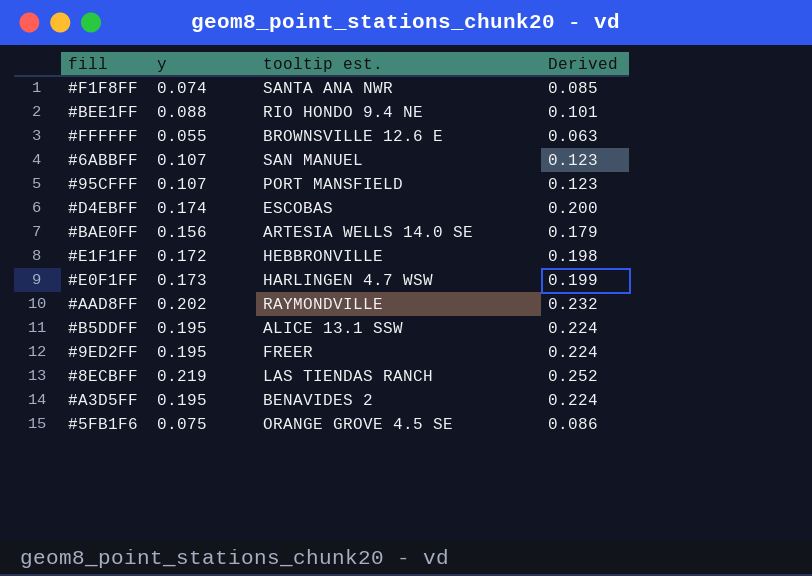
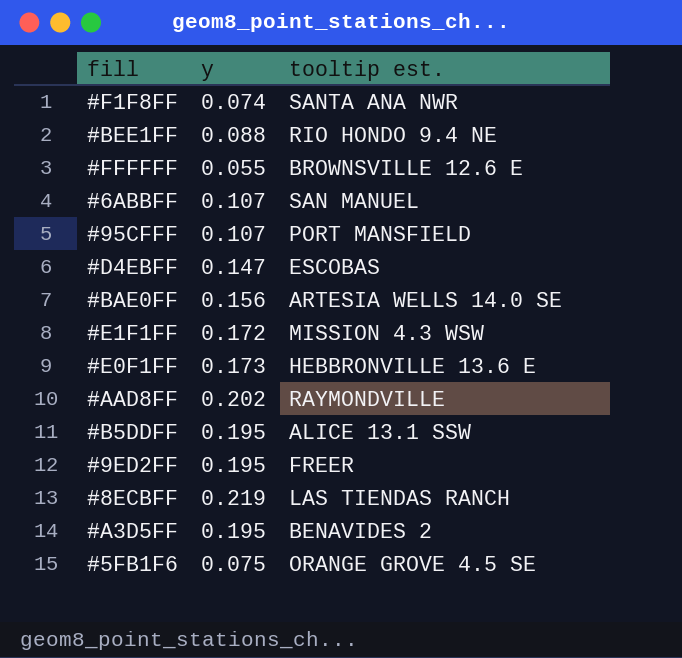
column Derived | formula: [y] * 1.15 -> none
#D4EBFF | y: 0.174 -> 0.147
#E1F1FF | tooltip est.: HEBBRONVILLE -> MISSION 4.3 WSW
#E0F1FF | tooltip est.: HARLINGEN 4.7 WSW -> HEBBRONVILLE 13.6 E

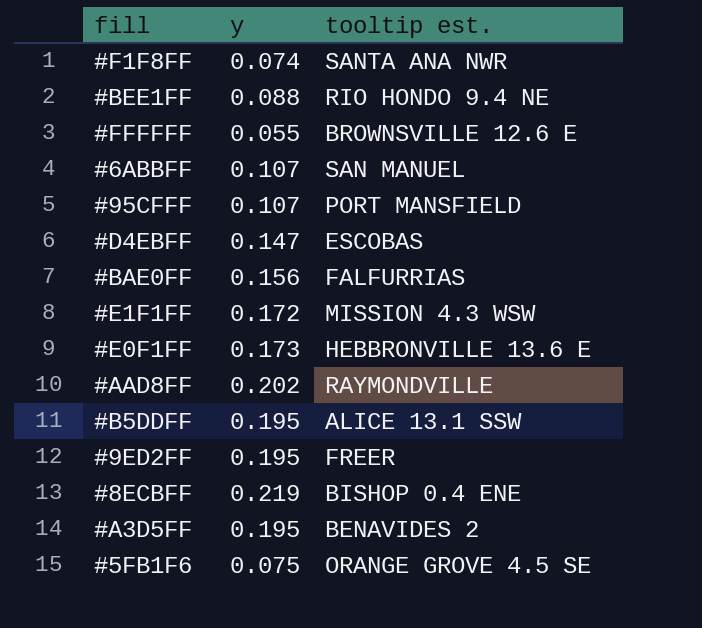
#BAE0FF | tooltip est.: ARTESIA WELLS 14.0 SE -> FALFURRIAS
#8ECBFF | tooltip est.: LAS TIENDAS RANCH -> BISHOP 0.4 ENE

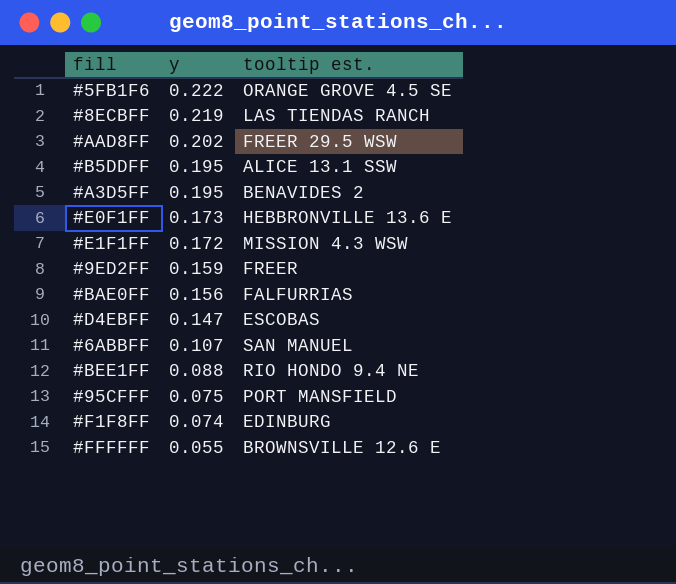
row order: none -> y descending
#5FB1F6 | y: 0.075 -> 0.222
#8ECBFF | tooltip est.: BISHOP 0.4 ENE -> LAS TIENDAS RANCH
#AAD8FF | tooltip est.: RAYMONDVILLE -> FREER 29.5 WSW
#9ED2FF | y: 0.195 -> 0.159
#95CFFF | y: 0.107 -> 0.075
#F1F8FF | tooltip est.: SANTA ANA NWR -> EDINBURG

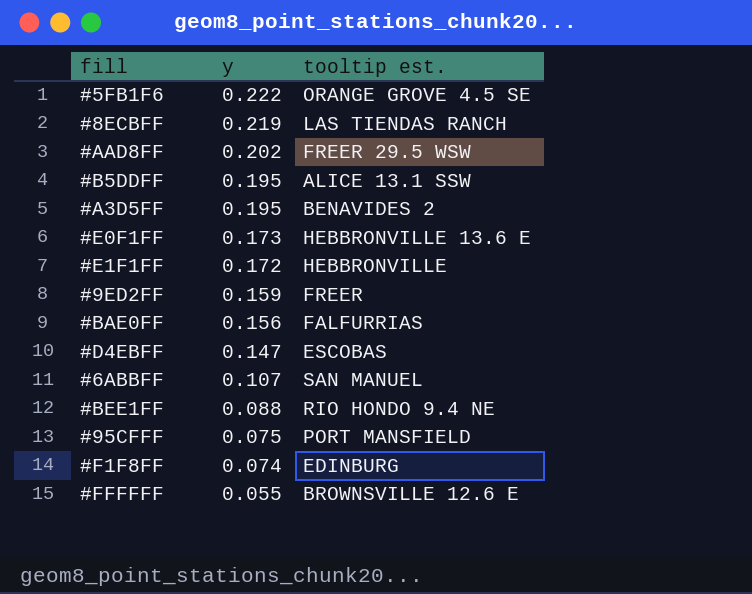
#E1F1FF | tooltip est.: MISSION 4.3 WSW -> HEBBRONVILLE

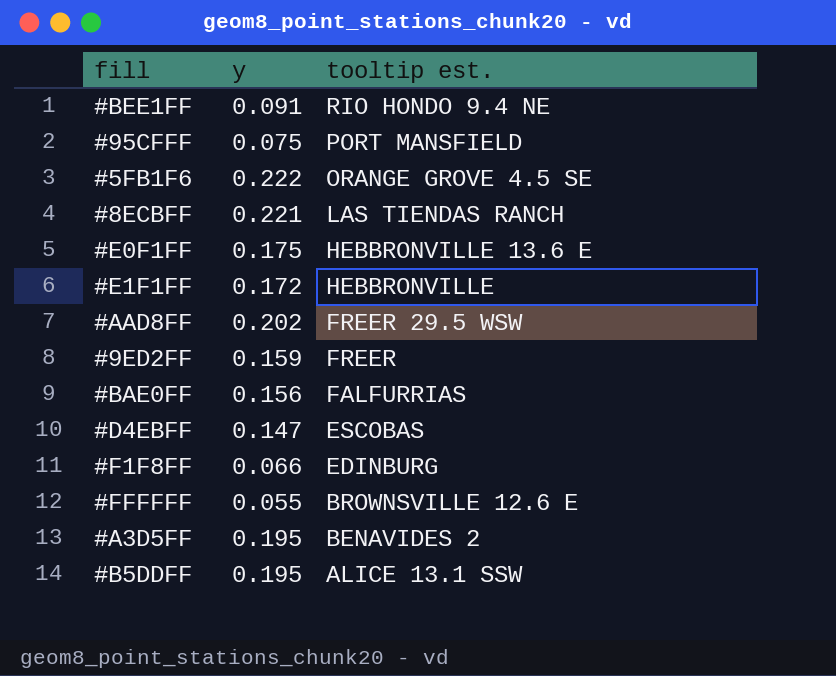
row order: y descending -> tooltip est. descending
row #6ABBFF: 0.107 | SAN MANUEL -> none
#BEE1FF | y: 0.088 -> 0.091
#8ECBFF | y: 0.219 -> 0.221
#E0F1FF | y: 0.173 -> 0.175
#F1F8FF | y: 0.074 -> 0.066

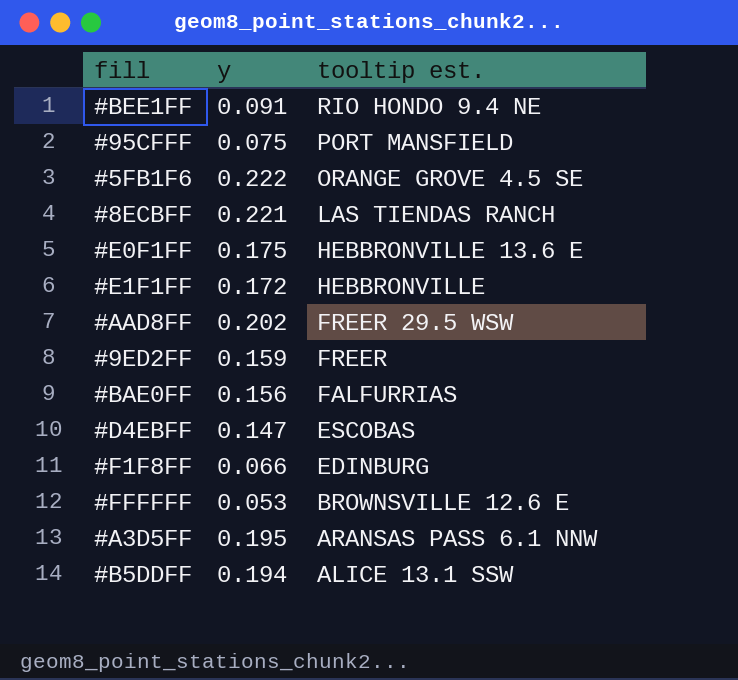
#FFFFFF | y: 0.055 -> 0.053
#A3D5FF | tooltip est.: BENAVIDES 2 -> ARANSAS PASS 6.1 NNW
#B5DDFF | y: 0.195 -> 0.194

